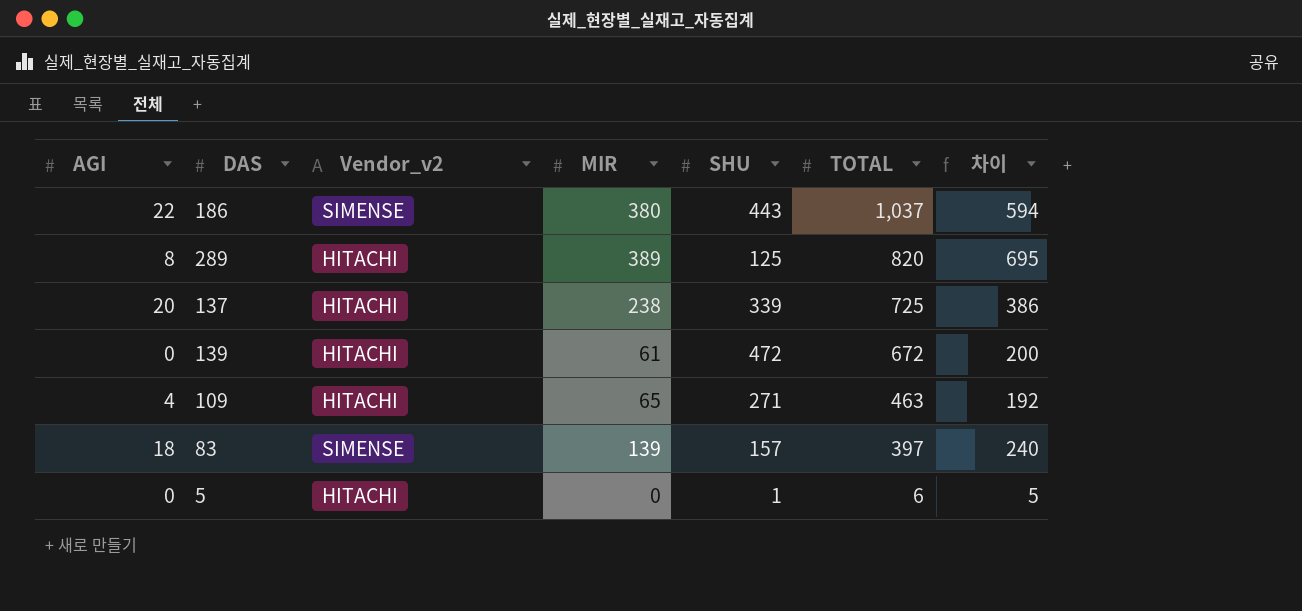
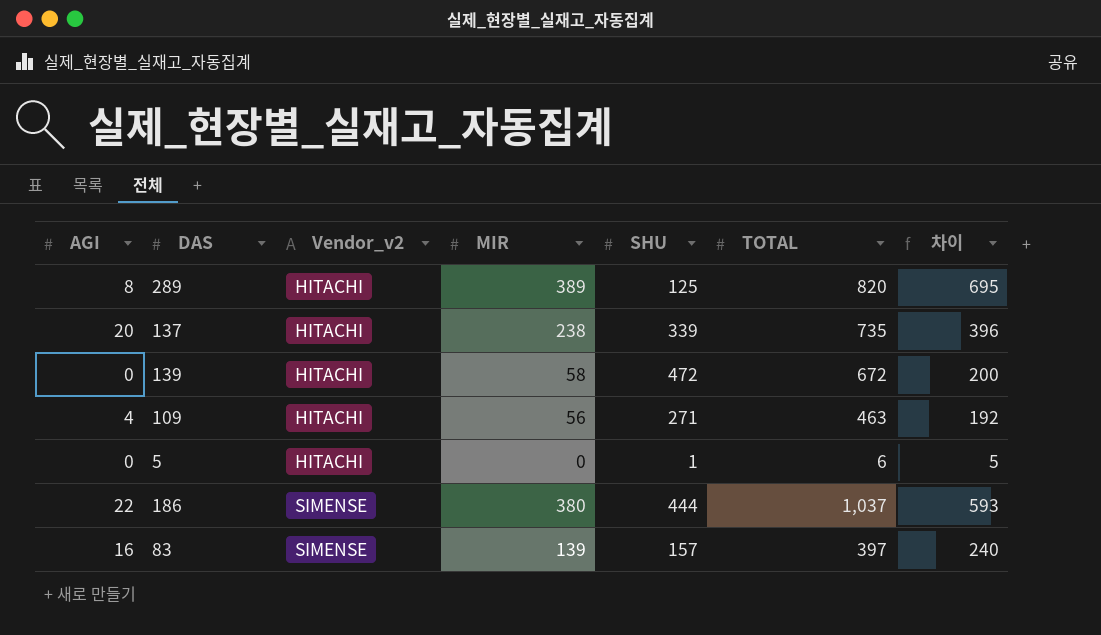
row order: TOTAL descending -> Vendor_v2 ascending
137 | TOTAL: 725 -> 735
137 | 차이: 386 -> 396
139 | MIR: 61 -> 58
109 | MIR: 65 -> 56
186 | SHU: 443 -> 444
186 | 차이: 594 -> 593
83 | AGI: 18 -> 16

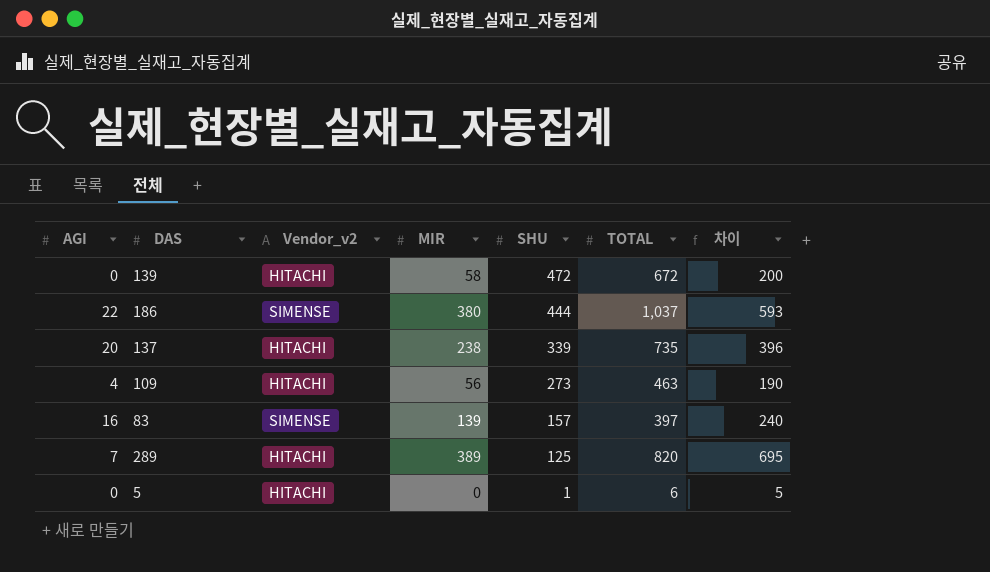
row order: Vendor_v2 ascending -> SHU descending
109 | SHU: 271 -> 273
109 | 차이: 192 -> 190
289 | AGI: 8 -> 7

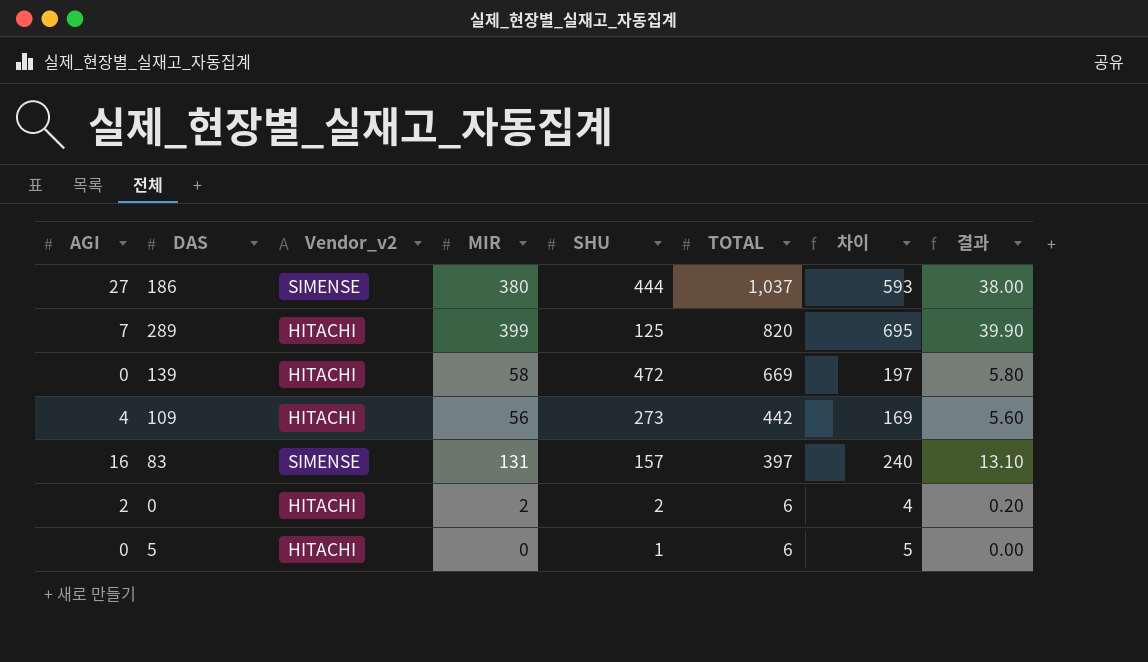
row order: SHU descending -> TOTAL descending
column 결과 | formula: none -> [MIR] * 0.1
row 137: 20 | HITACHI | 238 | 339 | 735 | 396 -> none
186 | AGI: 22 -> 27
289 | MIR: 389 -> 399
139 | TOTAL: 672 -> 669
139 | 차이: 200 -> 197
109 | TOTAL: 463 -> 442
109 | 차이: 190 -> 169
83 | MIR: 139 -> 131
row 0: none -> 2 | HITACHI | 2 | 2 | 6 | 4 | 0.20

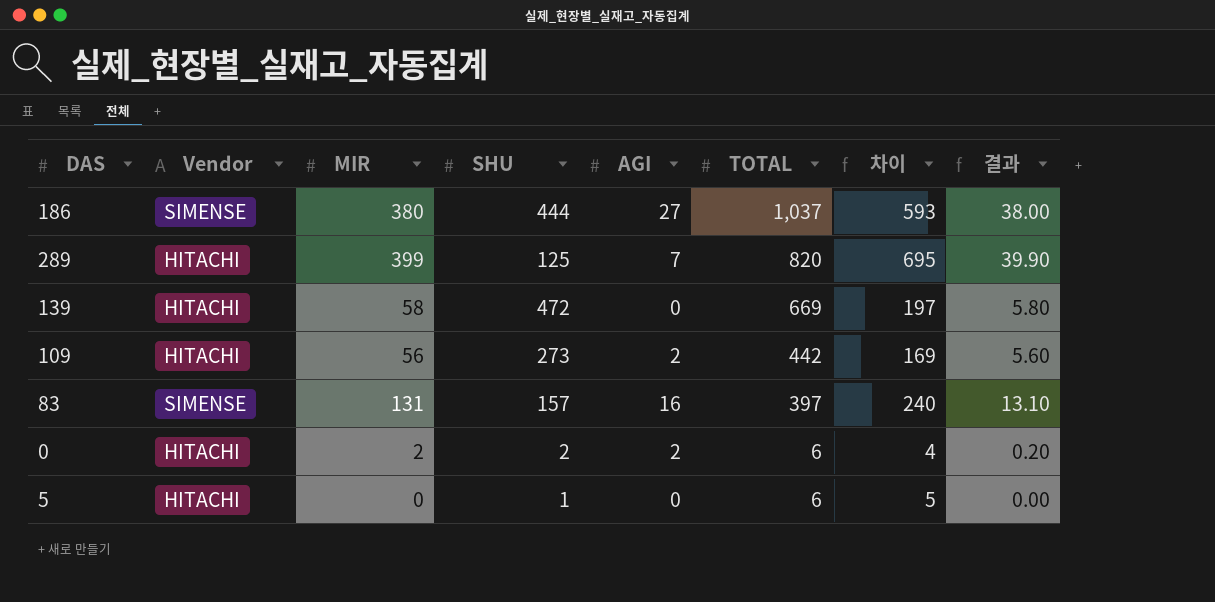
column name: Vendor_v2 -> Vendor
column AGI | position: 1 -> 5
109 | AGI: 4 -> 2

